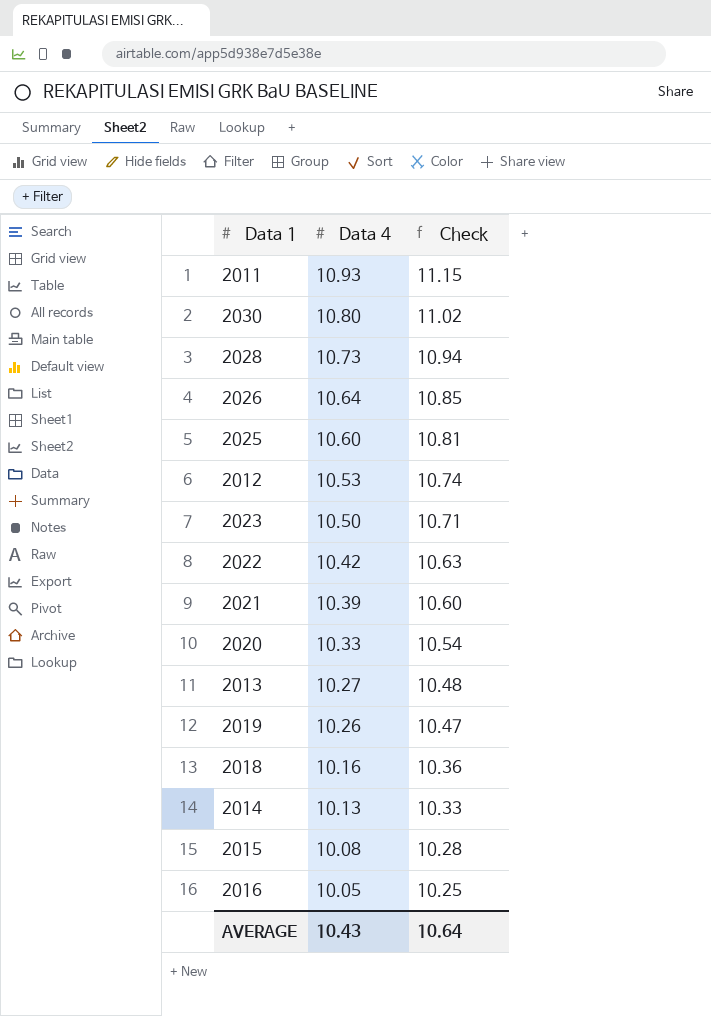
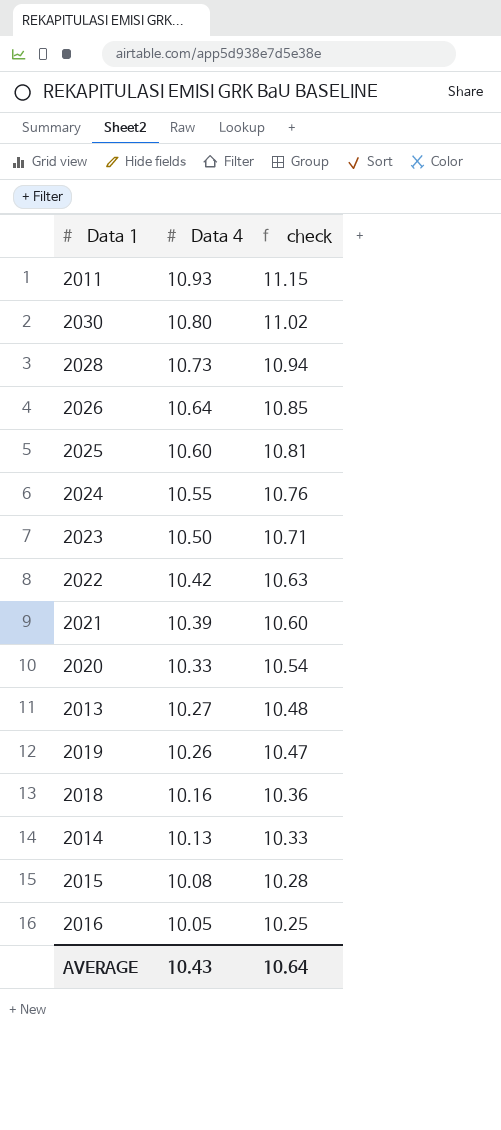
column name: Check -> check
row 2012: 10.53 | 10.74 -> none
row 2024: none -> 10.55 | 10.76

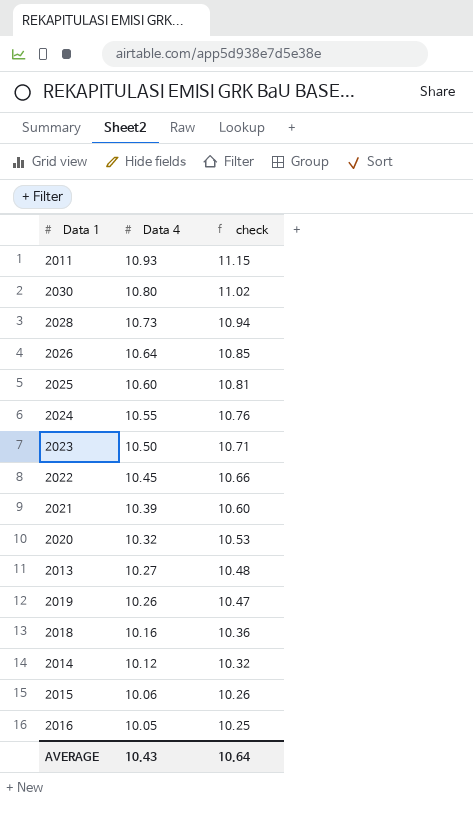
2022 | Data 4: 10.42 -> 10.45
2022 | check: 10.63 -> 10.66
2020 | Data 4: 10.33 -> 10.32
2020 | check: 10.54 -> 10.53
2014 | Data 4: 10.13 -> 10.12
2014 | check: 10.33 -> 10.32
2015 | Data 4: 10.08 -> 10.06
2015 | check: 10.28 -> 10.26

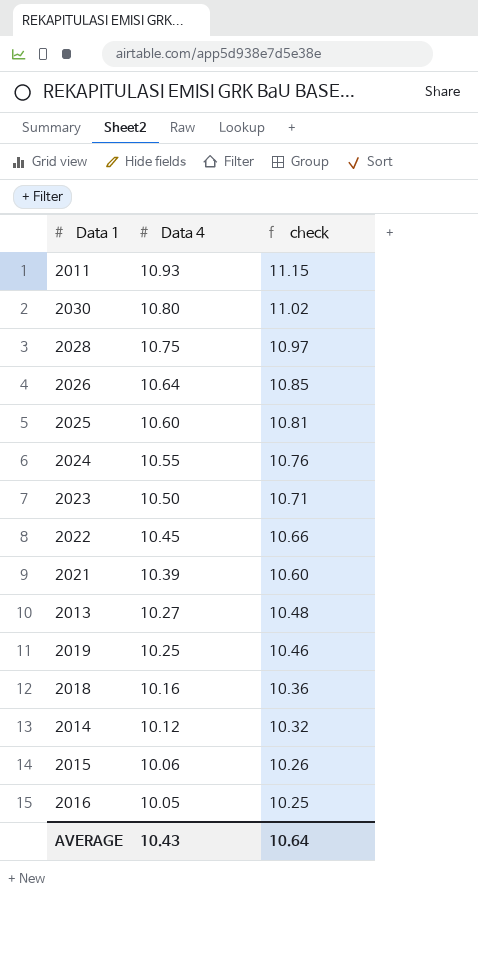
row 2020: 10.32 | 10.53 -> none
2028 | Data 4: 10.73 -> 10.75
2028 | check: 10.94 -> 10.97
2019 | Data 4: 10.26 -> 10.25
2019 | check: 10.47 -> 10.46

